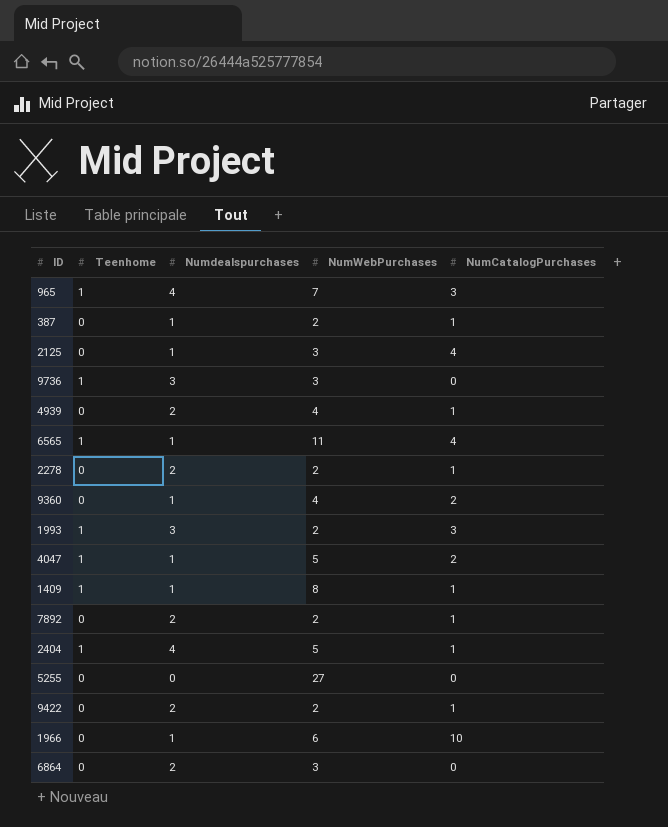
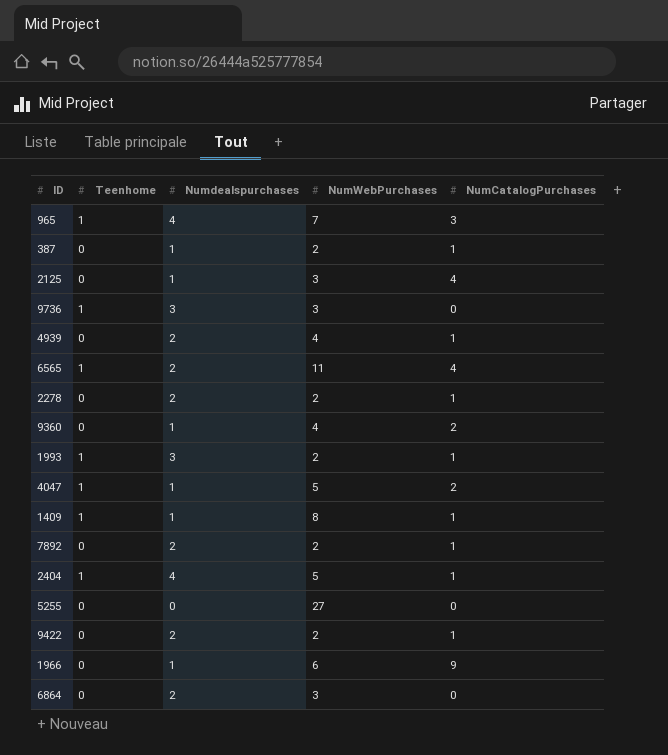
6565 | Numdealspurchases: 1 -> 2
1993 | NumCatalogPurchases: 3 -> 1
1966 | NumCatalogPurchases: 10 -> 9

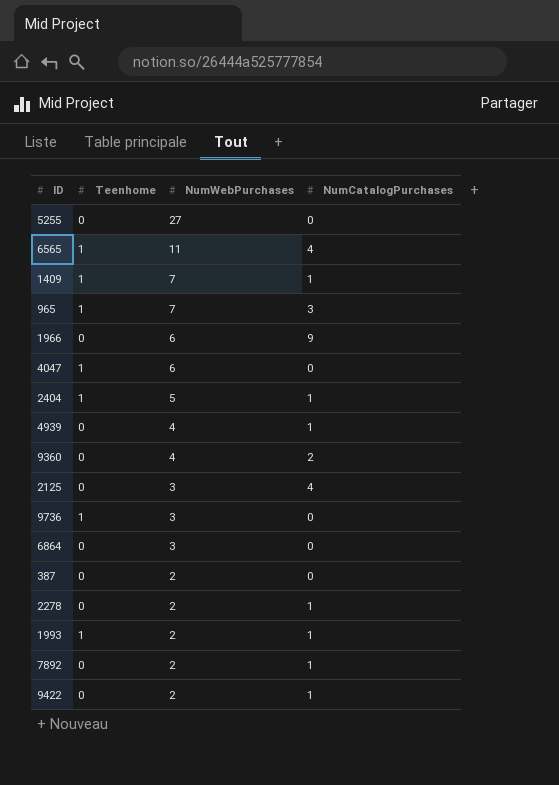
row order: none -> NumWebPurchases descending
column Numdealspurchases | position: 3 -> none
1409 | NumWebPurchases: 8 -> 7
4047 | NumWebPurchases: 5 -> 6
4047 | NumCatalogPurchases: 2 -> 0
387 | NumCatalogPurchases: 1 -> 0

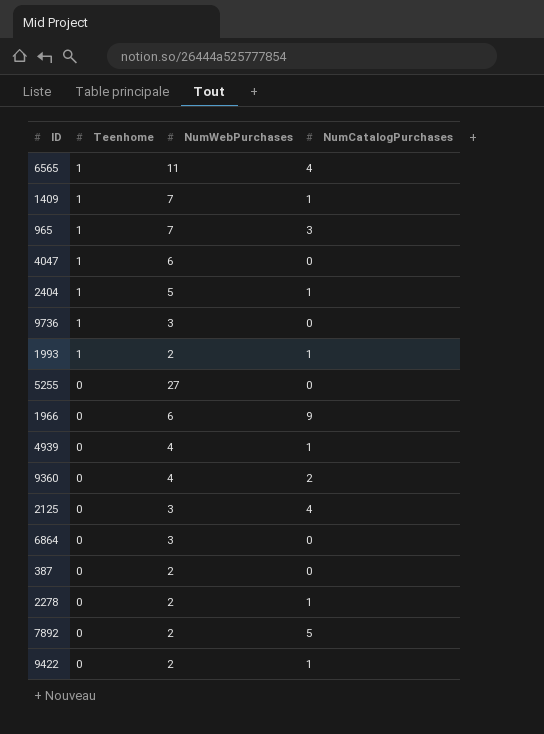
row order: NumWebPurchases descending -> Teenhome descending
7892 | NumCatalogPurchases: 1 -> 5

